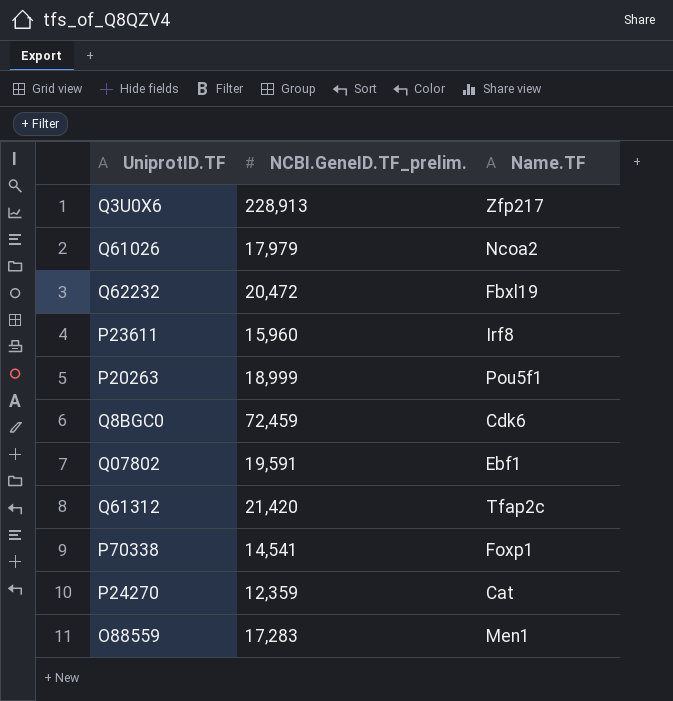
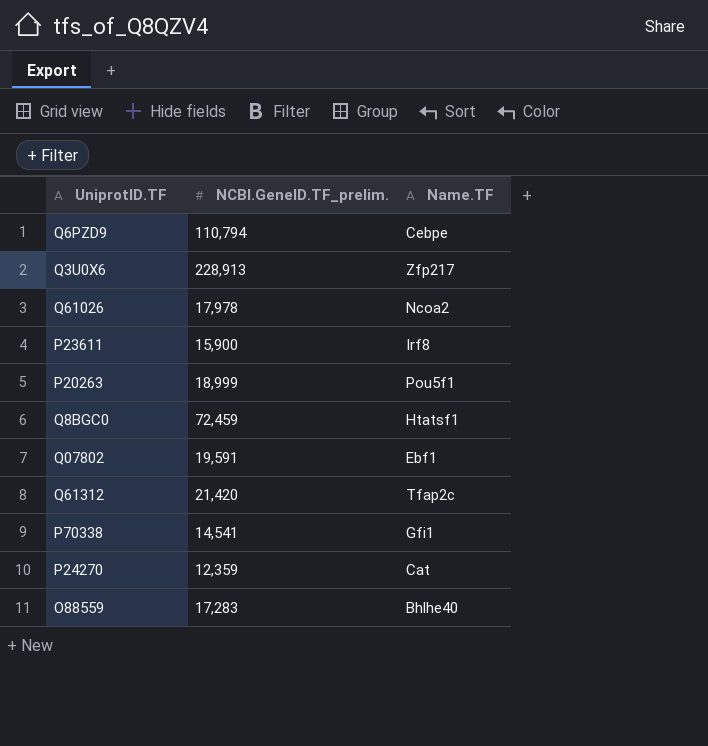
row Q62232: 20,472 | Fbxl19 -> none
row Q6PZD9: none -> 110,794 | Cebpe
Q61026 | NCBI.GeneID.TF_prelim.: 17,979 -> 17,978
P23611 | NCBI.GeneID.TF_prelim.: 15,960 -> 15,900
Q8BGC0 | Name.TF: Cdk6 -> Htatsf1
P70338 | Name.TF: Foxp1 -> Gfi1
O88559 | Name.TF: Men1 -> Bhlhe40

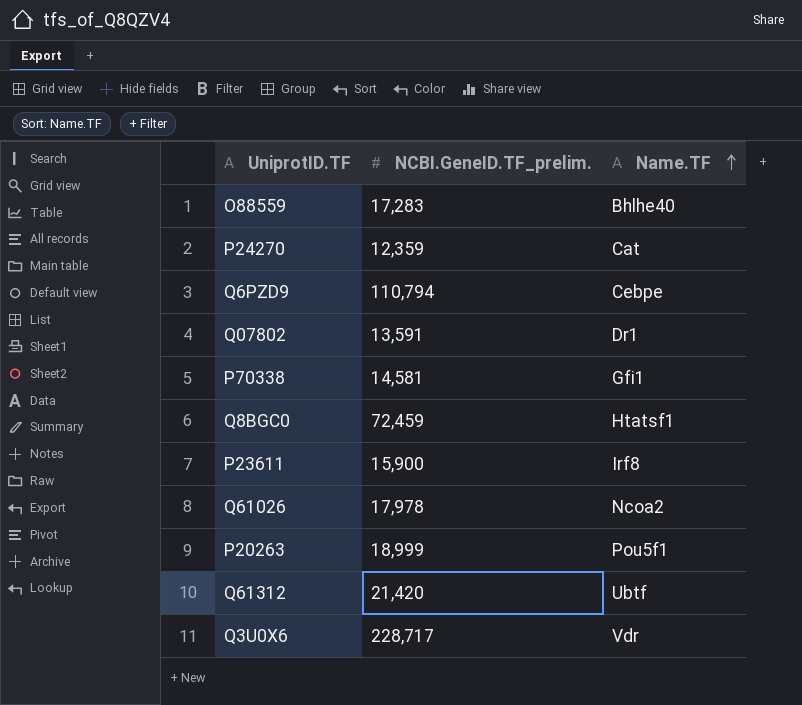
row order: none -> Name.TF ascending
Q07802 | NCBI.GeneID.TF_prelim.: 19,591 -> 13,591
Q07802 | Name.TF: Ebf1 -> Dr1
P70338 | NCBI.GeneID.TF_prelim.: 14,541 -> 14,581
Q61312 | Name.TF: Tfap2c -> Ubtf
Q3U0X6 | NCBI.GeneID.TF_prelim.: 228,913 -> 228,717
Q3U0X6 | Name.TF: Zfp217 -> Vdr

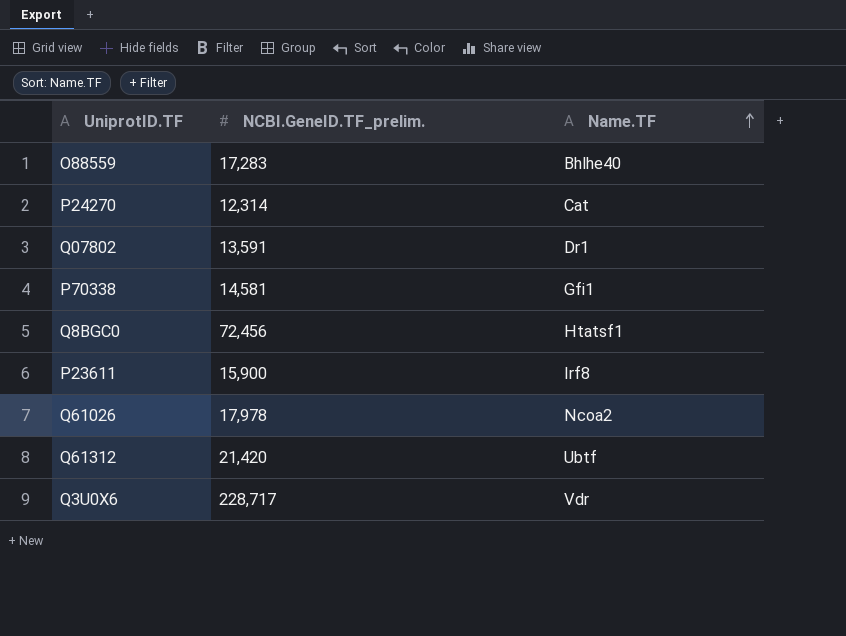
row Q6PZD9: 110,794 | Cebpe -> none
row P20263: 18,999 | Pou5f1 -> none
P24270 | NCBI.GeneID.TF_prelim.: 12,359 -> 12,314
Q8BGC0 | NCBI.GeneID.TF_prelim.: 72,459 -> 72,456

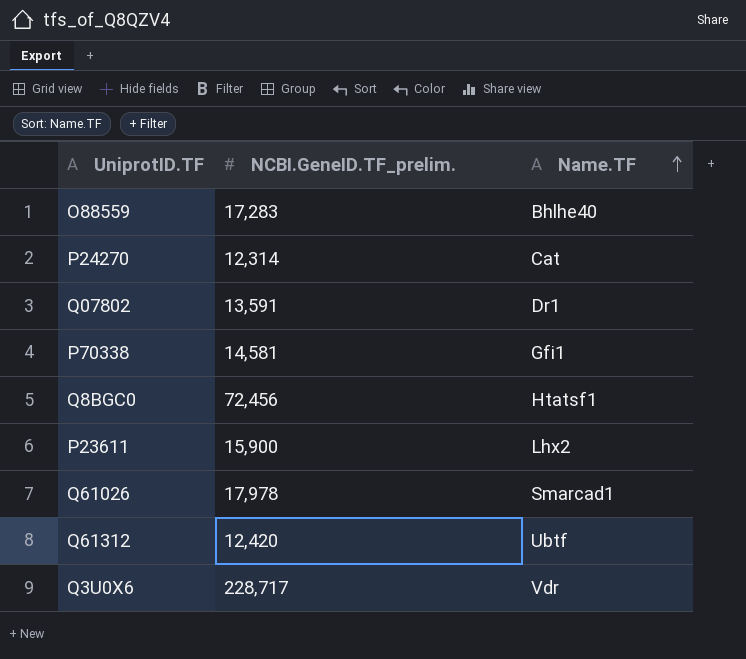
P23611 | Name.TF: Irf8 -> Lhx2
Q61026 | Name.TF: Ncoa2 -> Smarcad1
Q61312 | NCBI.GeneID.TF_prelim.: 21,420 -> 12,420

